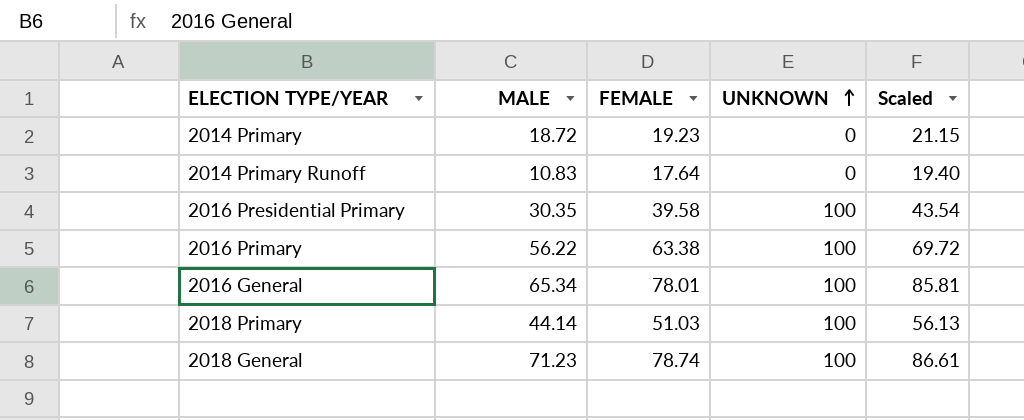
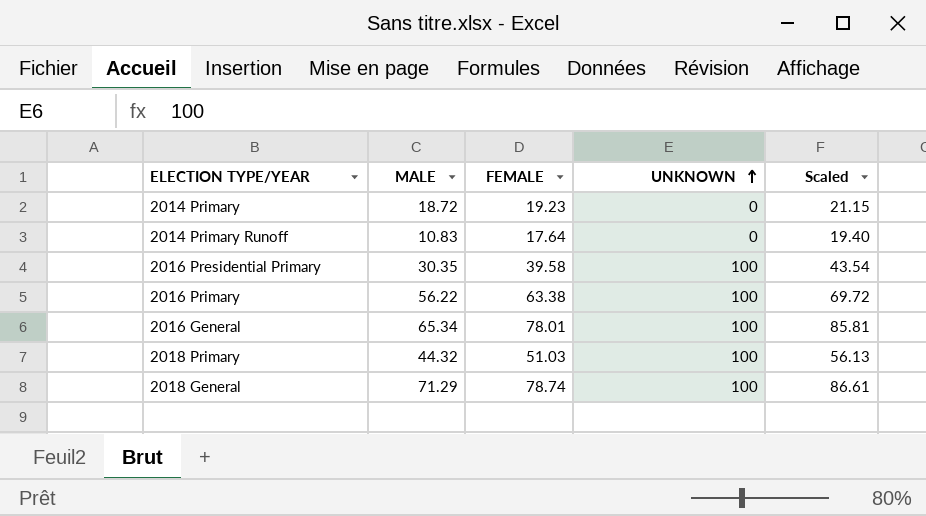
2018 Primary | MALE: 44.14 -> 44.32
2018 General | MALE: 71.23 -> 71.29

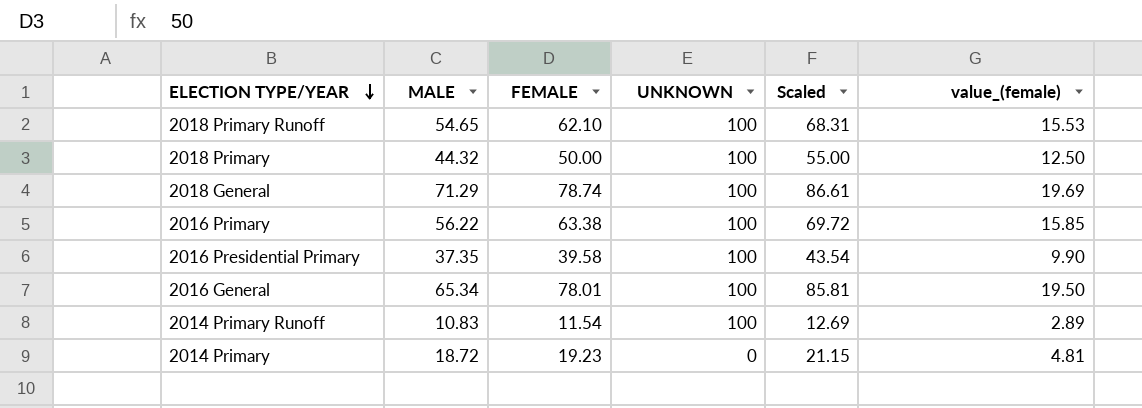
row order: UNKNOWN ascending -> ELECTION TYPE/YEAR descending
column value_(female) | formula: none -> [FEMALE] * 0.25
row 2018 Primary Runoff: none -> 54.65 | 62.10 | 100 | 68.31 | 15.53
2018 Primary | FEMALE: 51.03 -> 50.00
2018 Primary | Scaled: 56.13 -> 55.00
2016 Presidential Primary | MALE: 30.35 -> 37.35
2014 Primary Runoff | FEMALE: 17.64 -> 11.54
2014 Primary Runoff | UNKNOWN: 0 -> 100
2014 Primary Runoff | Scaled: 19.40 -> 12.69

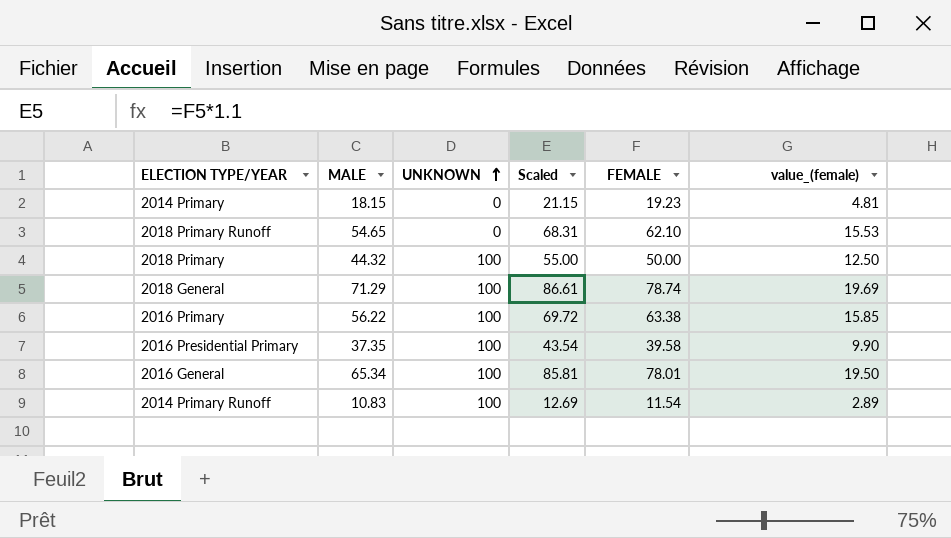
row order: ELECTION TYPE/YEAR descending -> UNKNOWN ascending
column FEMALE | position: 3 -> 5
2014 Primary | MALE: 18.72 -> 18.15
2018 Primary Runoff | UNKNOWN: 100 -> 0

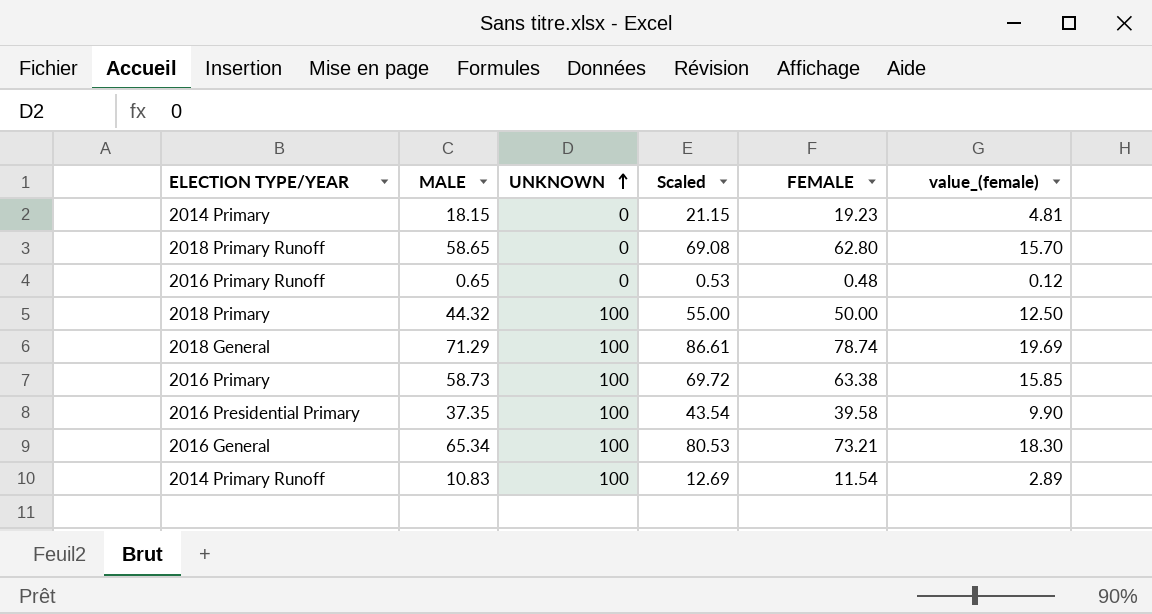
2018 Primary Runoff | MALE: 54.65 -> 58.65
2018 Primary Runoff | Scaled: 68.31 -> 69.08
2018 Primary Runoff | FEMALE: 62.10 -> 62.80
2018 Primary Runoff | value_(female): 15.53 -> 15.70
row 2016 Primary Runoff: none -> 0.65 | 0 | 0.53 | 0.48 | 0.12
2016 Primary | MALE: 56.22 -> 58.73
2016 General | Scaled: 85.81 -> 80.53
2016 General | FEMALE: 78.01 -> 73.21
2016 General | value_(female): 19.50 -> 18.30

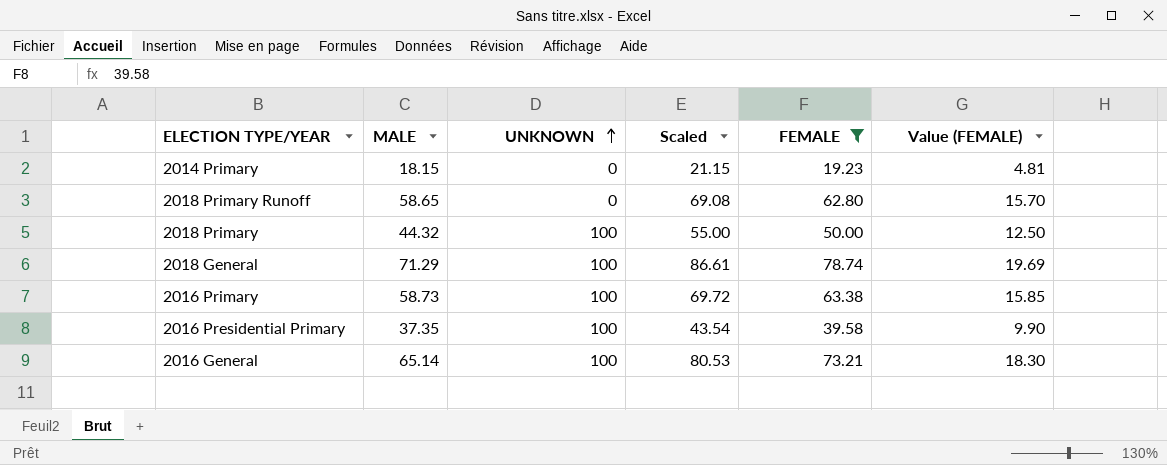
filter: none -> FEMALE >= 19.23
column name: value_(female) -> Value (FEMALE)
2016 General | MALE: 65.34 -> 65.14

